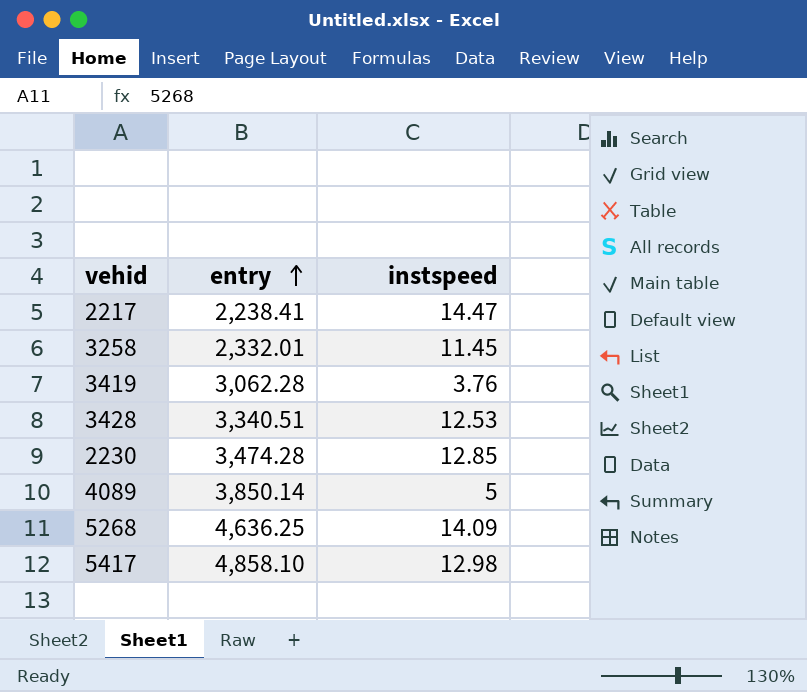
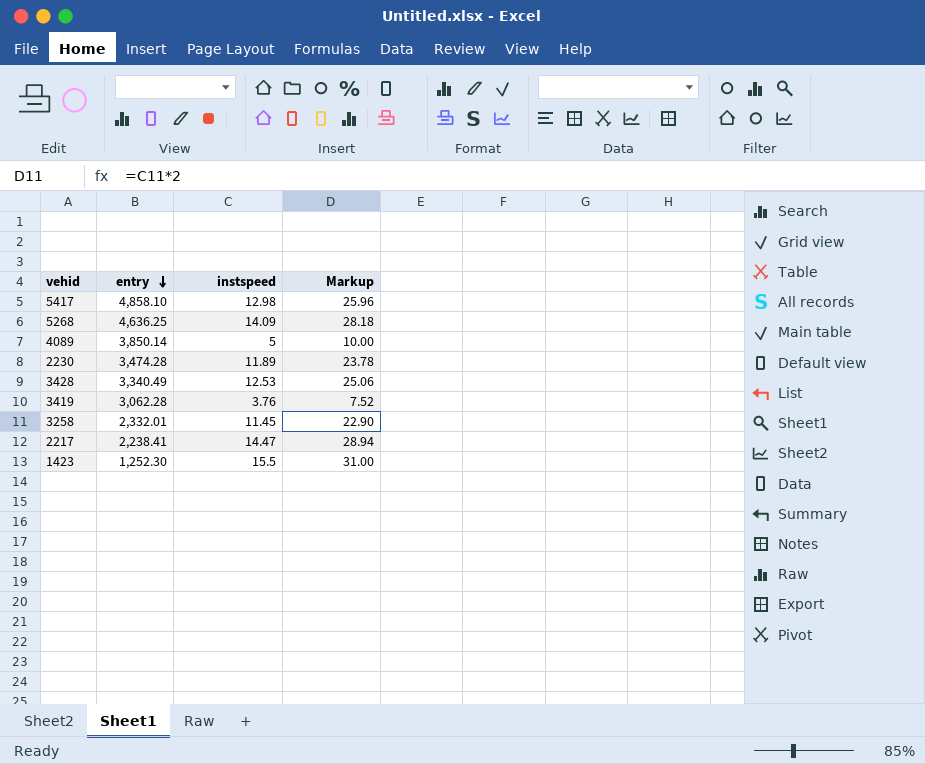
row order: entry ascending -> entry descending
column Markup | formula: none -> [instspeed] * 2
2230 | instspeed: 12.85 -> 11.89
3428 | entry: 3,340.51 -> 3,340.49
row 1423: none -> 1,252.30 | 15.5 | 31.00

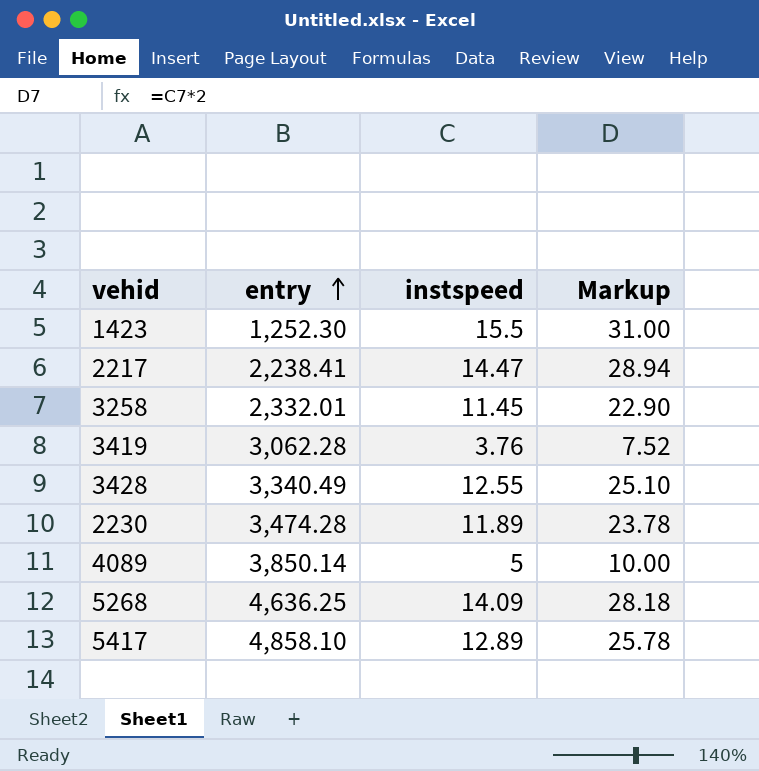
row order: entry descending -> entry ascending
3428 | instspeed: 12.53 -> 12.55
3428 | Markup: 25.06 -> 25.10
5417 | instspeed: 12.98 -> 12.89
5417 | Markup: 25.96 -> 25.78

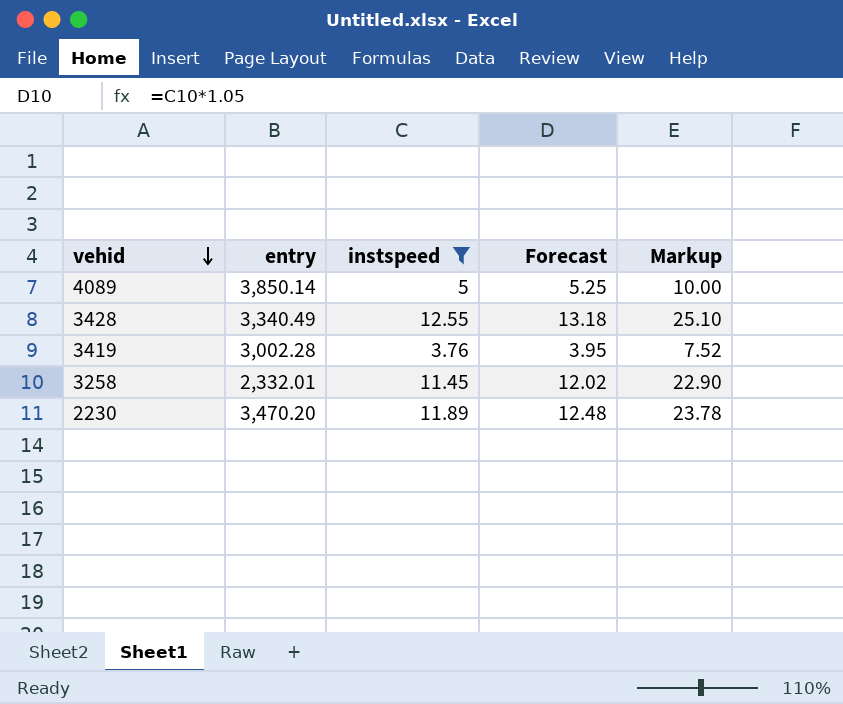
filter: none -> instspeed <= 12.55
row order: entry ascending -> vehid descending
column Forecast | formula: none -> [instspeed] * 1.05
3419 | entry: 3,062.28 -> 3,002.28
2230 | entry: 3,474.28 -> 3,470.20

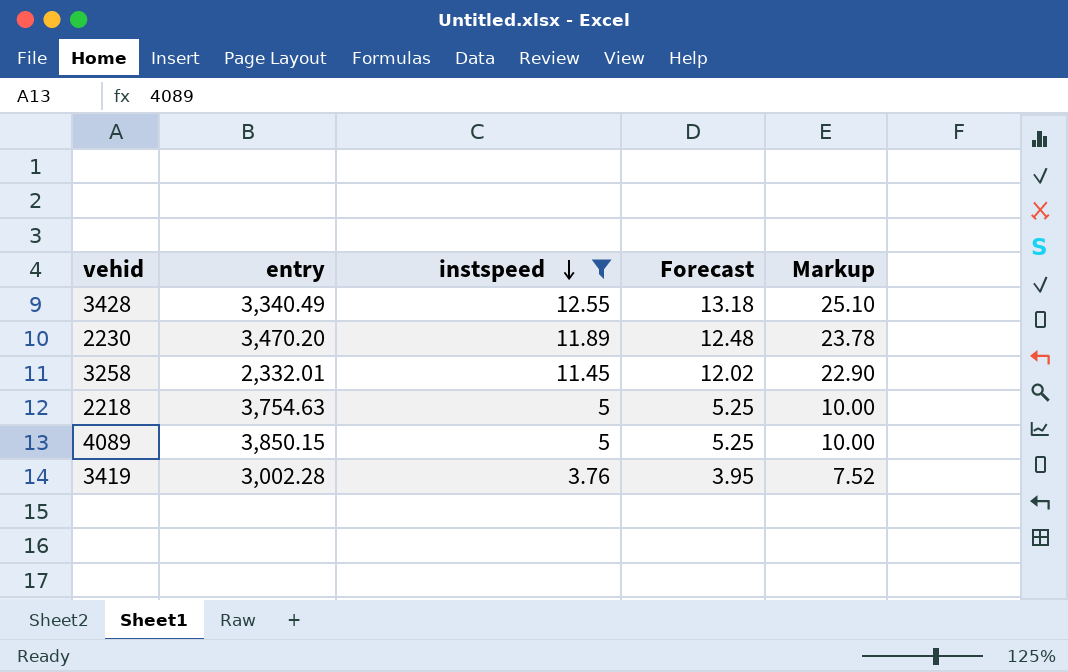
row order: vehid descending -> instspeed descending
row 2218: none -> 3,754.63 | 5 | 5.25 | 10.00
4089 | entry: 3,850.14 -> 3,850.15

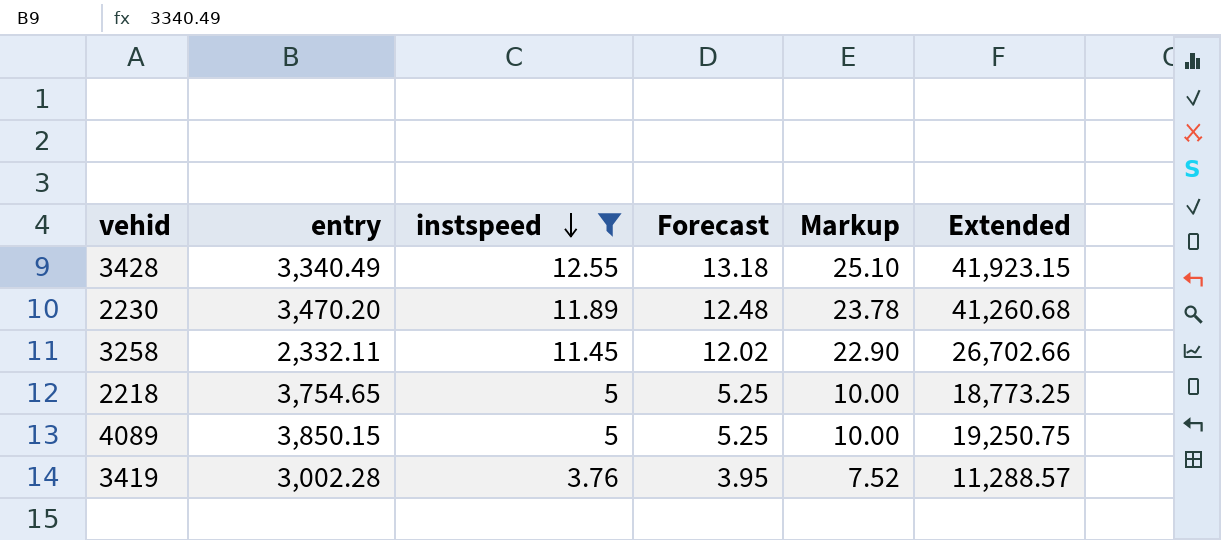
column Extended | formula: none -> [entry] * [instspeed]
3258 | entry: 2,332.01 -> 2,332.11
2218 | entry: 3,754.63 -> 3,754.65

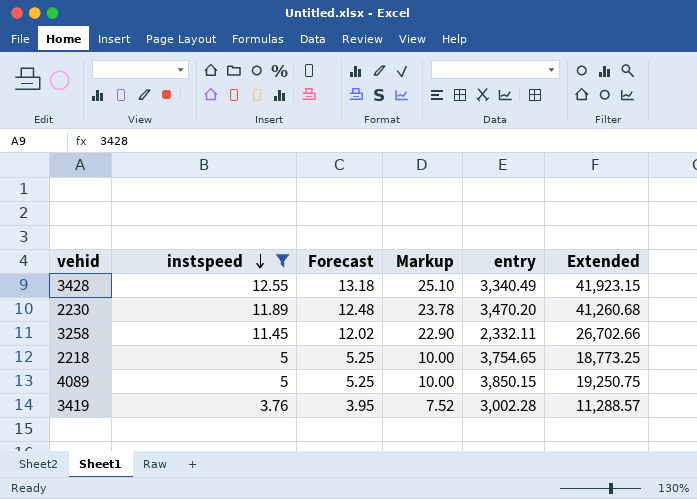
column entry | position: 2 -> 5

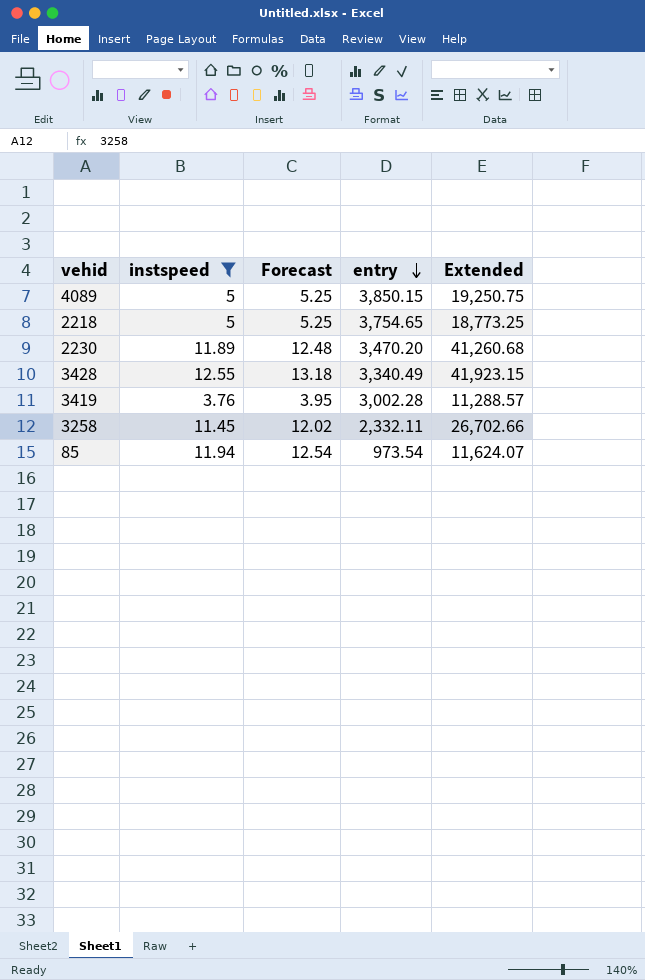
row order: instspeed descending -> entry descending
column Markup | formula: [instspeed] * 2 -> none
row 85: none -> 11.94 | 12.54 | 973.54 | 11,624.07

